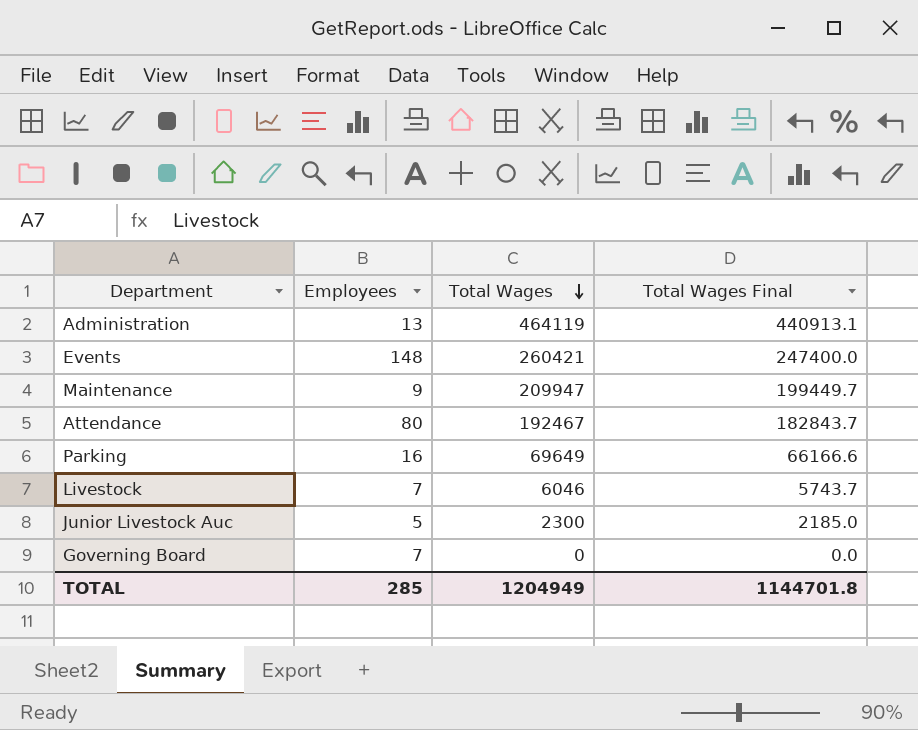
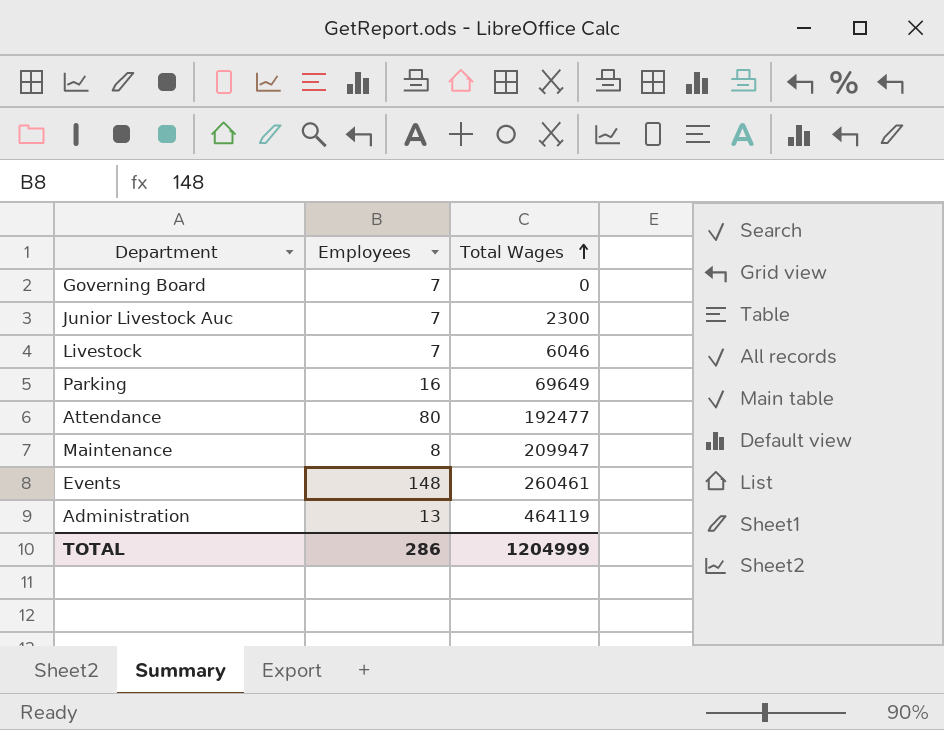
row order: Total Wages descending -> Total Wages ascending
column Total Wages Final | formula: [Total Wages] * 0.95 -> none
Junior Livestock Auc | Employees: 5 -> 7
Attendance | Total Wages: 192467 -> 192477
Maintenance | Employees: 9 -> 8
Events | Total Wages: 260421 -> 260461
TOTAL | Employees: 285 -> 286
TOTAL | Total Wages: 1204949 -> 1204999

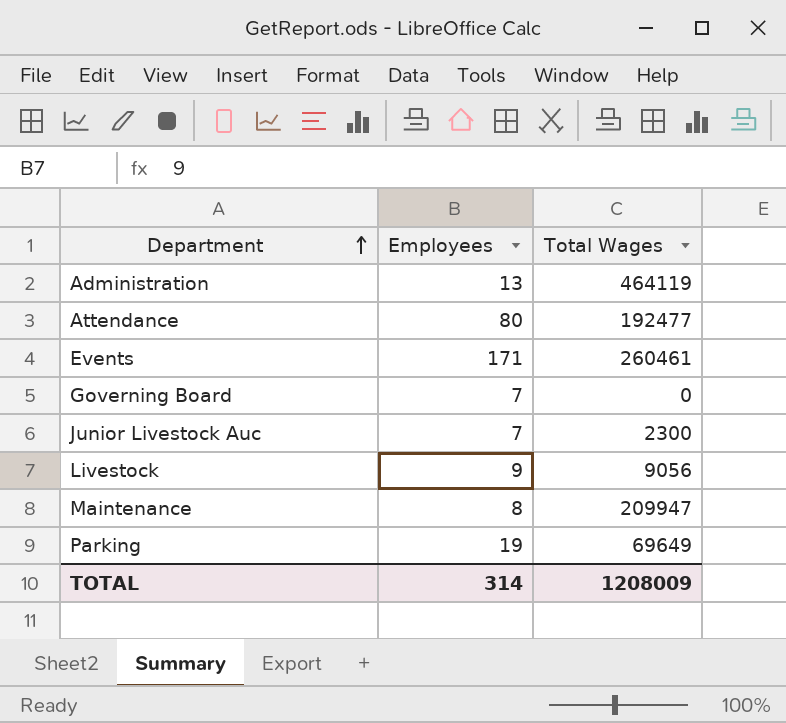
row order: Total Wages ascending -> Department ascending
Events | Employees: 148 -> 171
Livestock | Employees: 7 -> 9
Livestock | Total Wages: 6046 -> 9056
Parking | Employees: 16 -> 19
TOTAL | Employees: 286 -> 314
TOTAL | Total Wages: 1204999 -> 1208009

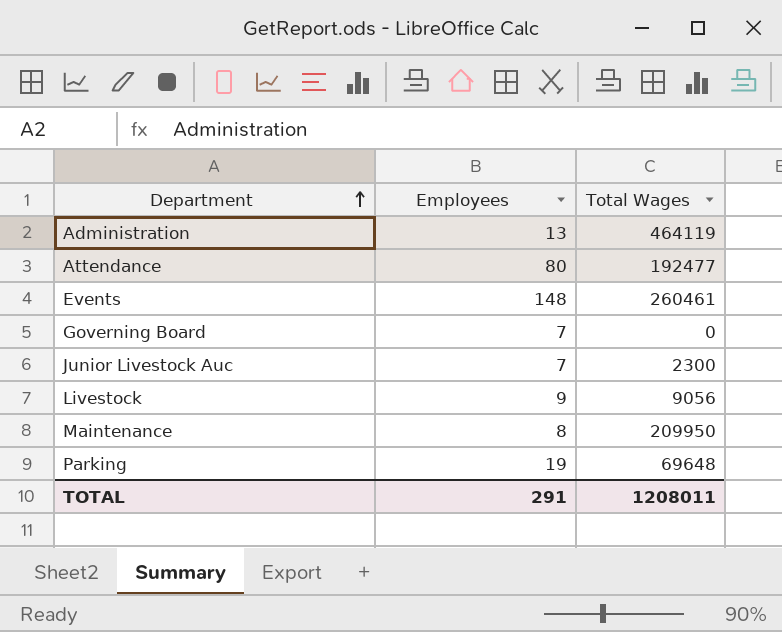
Events | Employees: 171 -> 148
Maintenance | Total Wages: 209947 -> 209950
Parking | Total Wages: 69649 -> 69648
TOTAL | Employees: 314 -> 291
TOTAL | Total Wages: 1208009 -> 1208011

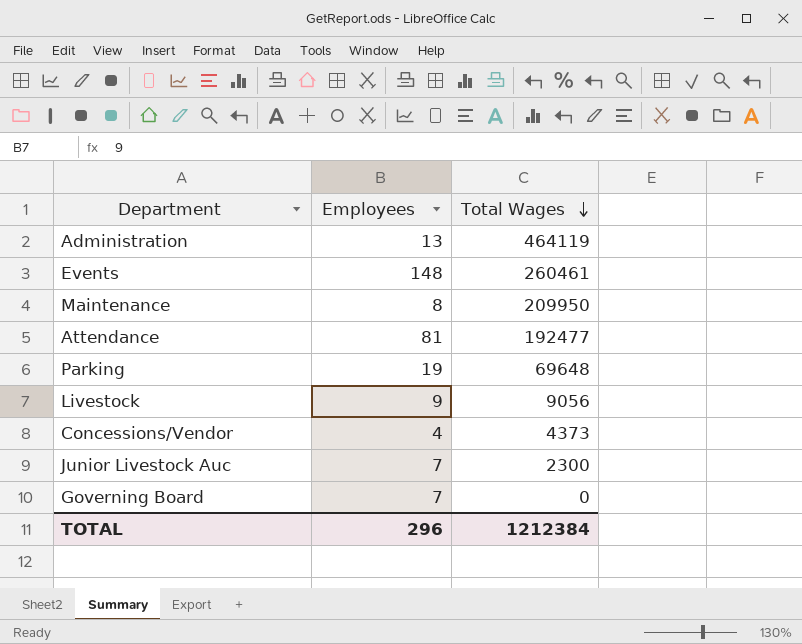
row order: Department ascending -> Total Wages descending
Attendance | Employees: 80 -> 81
row Concessions/Vendor: none -> 4 | 4373
TOTAL | Employees: 291 -> 296
TOTAL | Total Wages: 1208011 -> 1212384

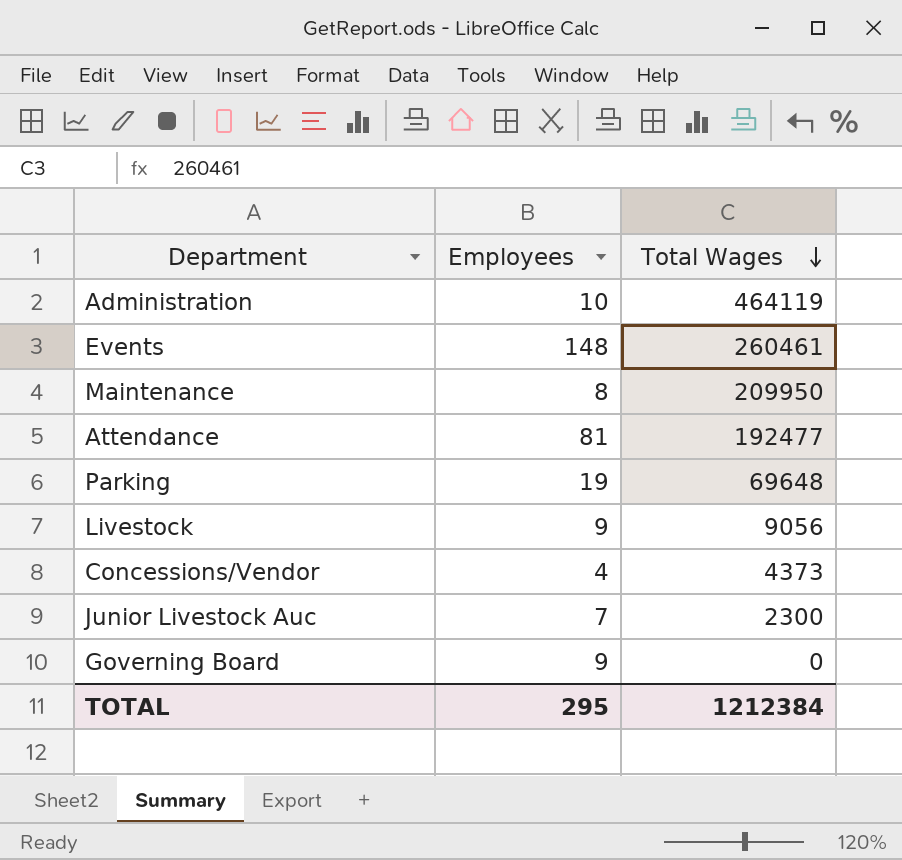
Administration | Employees: 13 -> 10
Governing Board | Employees: 7 -> 9
TOTAL | Employees: 296 -> 295

